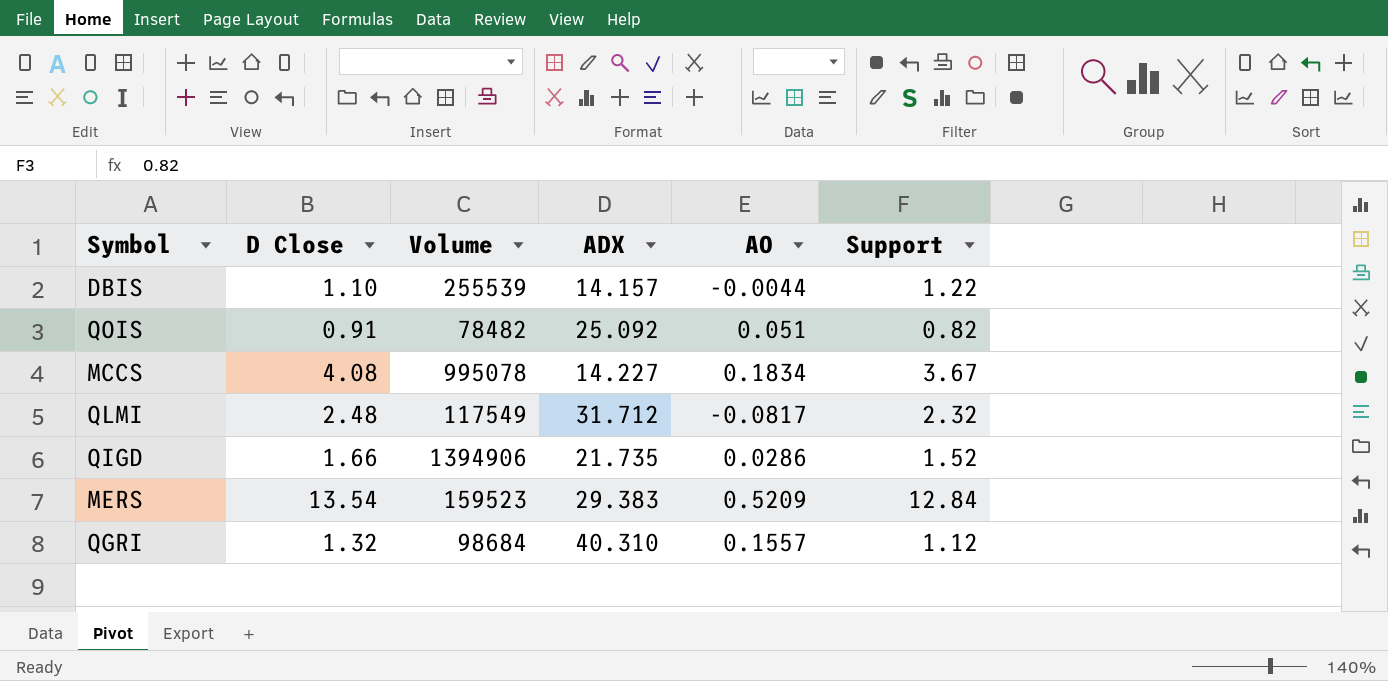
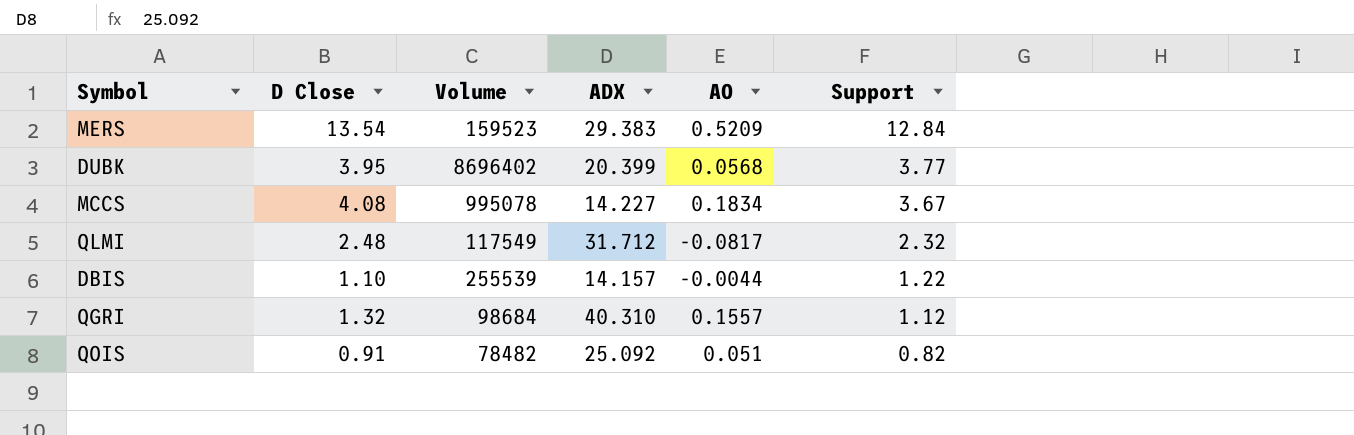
row order: none -> Support descending
row QIGD: 1.66 | 1394906 | 21.735 | 0.0286 | 1.52 -> none
row DUBK: none -> 3.95 | 8696402 | 20.399 | 0.0568 | 3.77

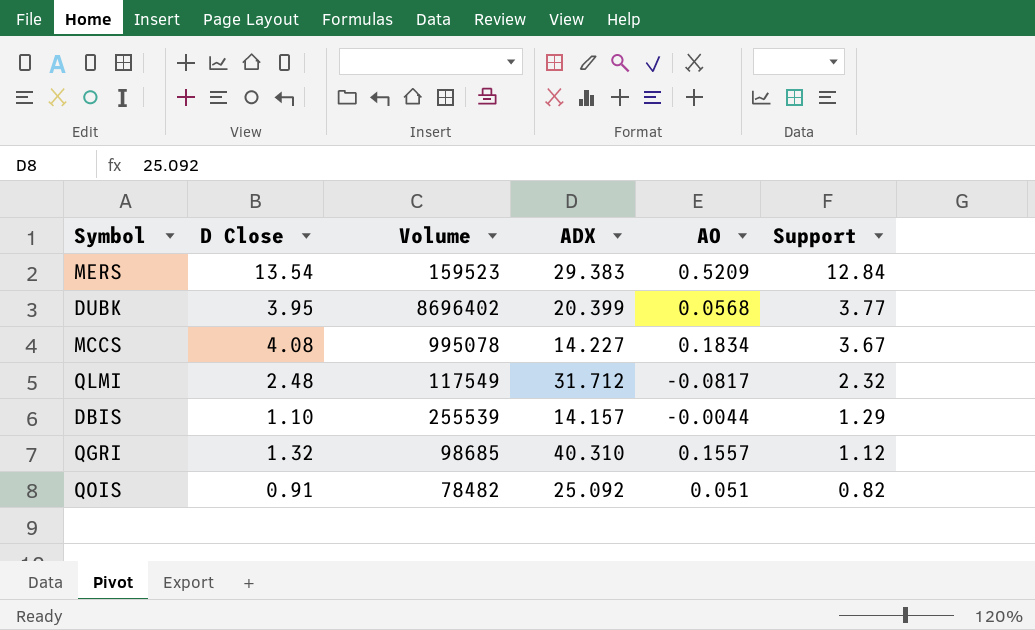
DBIS | Support: 1.22 -> 1.29
QGRI | Volume: 98684 -> 98685

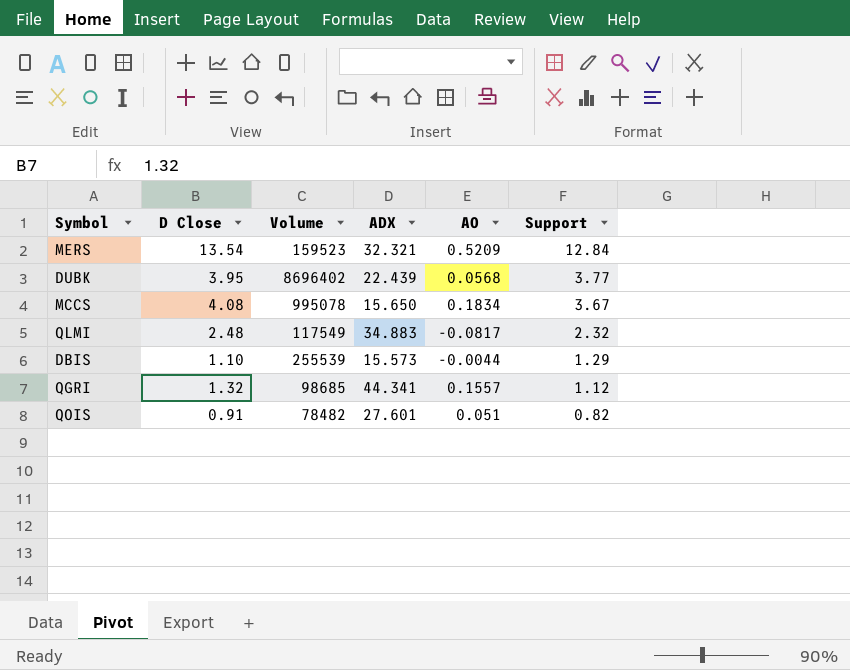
MERS | ADX: 29.383 -> 32.321
DUBK | ADX: 20.399 -> 22.439
MCCS | ADX: 14.227 -> 15.650
QLMI | ADX: 31.712 -> 34.883
DBIS | ADX: 14.157 -> 15.573
QGRI | ADX: 40.310 -> 44.341
QOIS | ADX: 25.092 -> 27.601

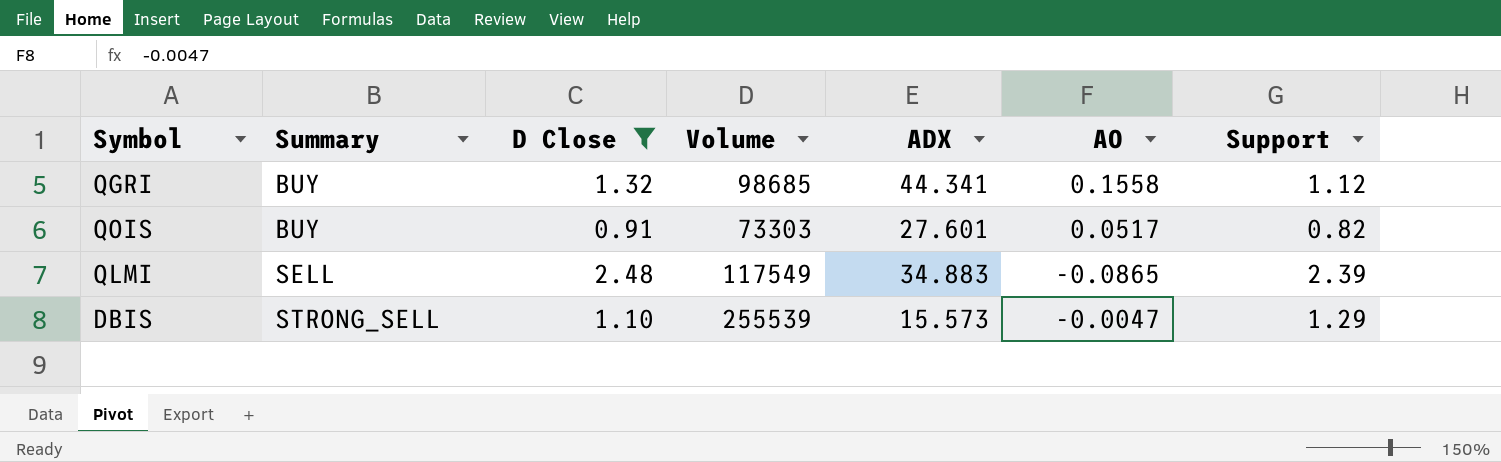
filter: none -> D Close <= 2.48
row order: Support descending -> Summary ascending
column Summary | position: none -> 2
QGRI | AO: 0.1557 -> 0.1558
QOIS | Volume: 78482 -> 73303
QOIS | AO: 0.051 -> 0.0517
QLMI | AO: -0.0817 -> -0.0865
QLMI | Support: 2.32 -> 2.39
DBIS | AO: -0.0044 -> -0.0047

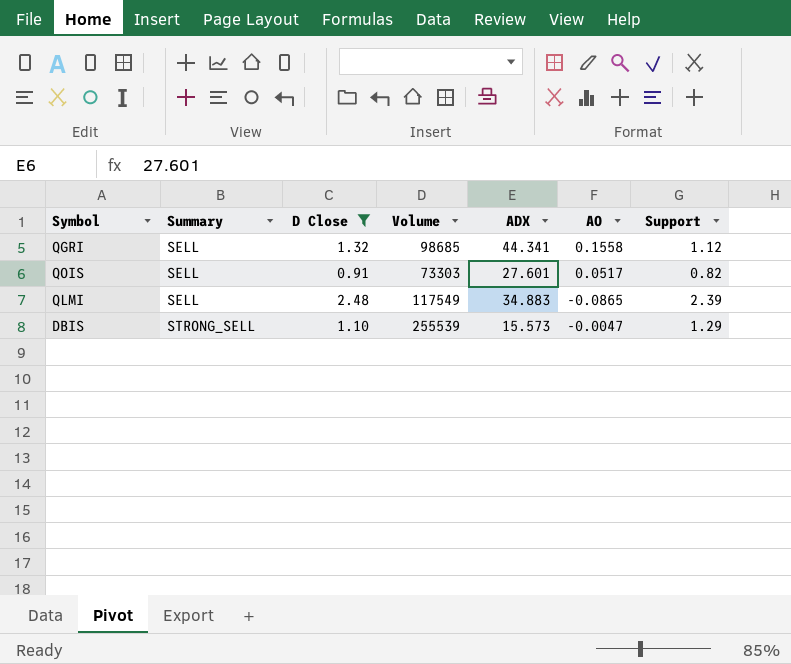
QGRI | Summary: BUY -> SELL
QOIS | Summary: BUY -> SELL

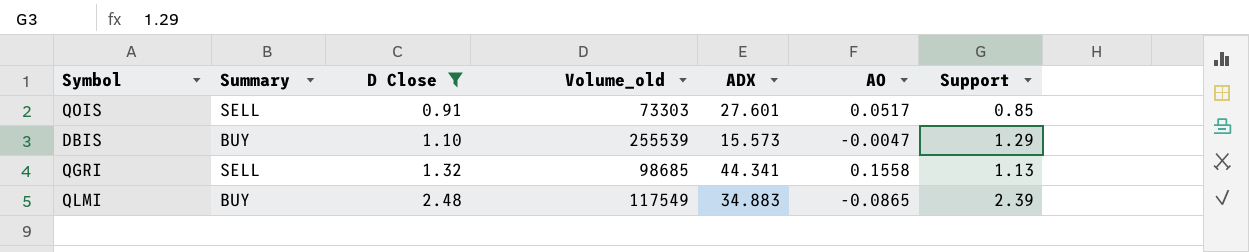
row order: Summary ascending -> D Close ascending
column name: Volume -> Volume_old
QOIS | Support: 0.82 -> 0.85
DBIS | Summary: STRONG_SELL -> BUY
QGRI | Support: 1.12 -> 1.13
QLMI | Summary: SELL -> BUY

